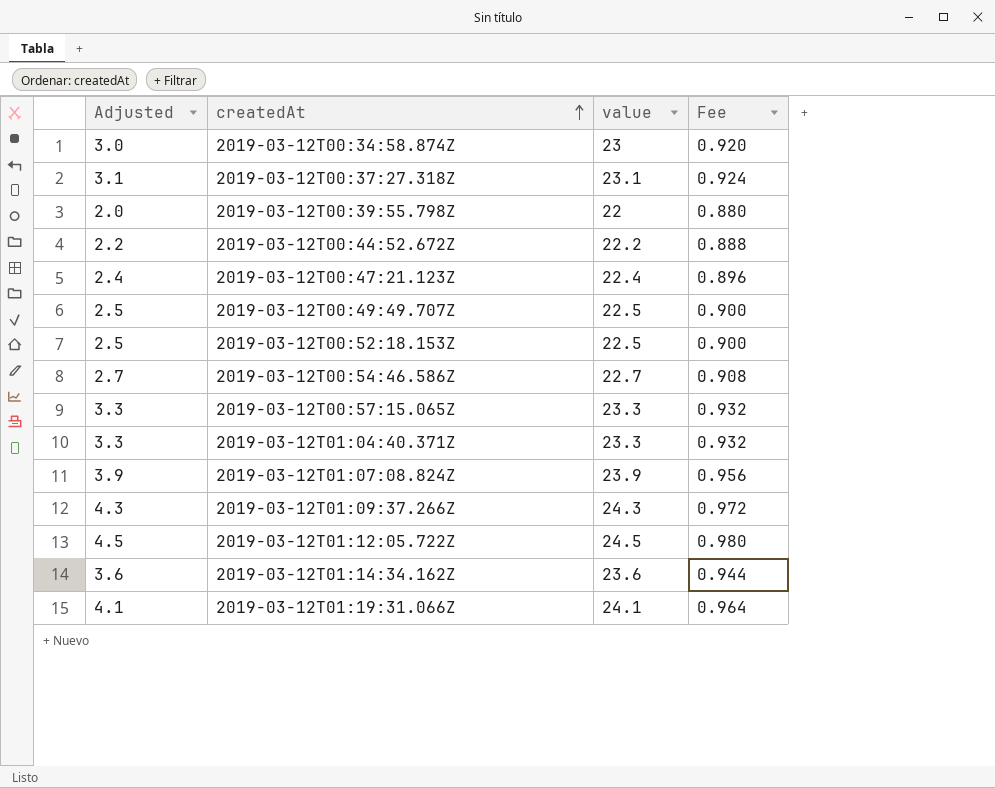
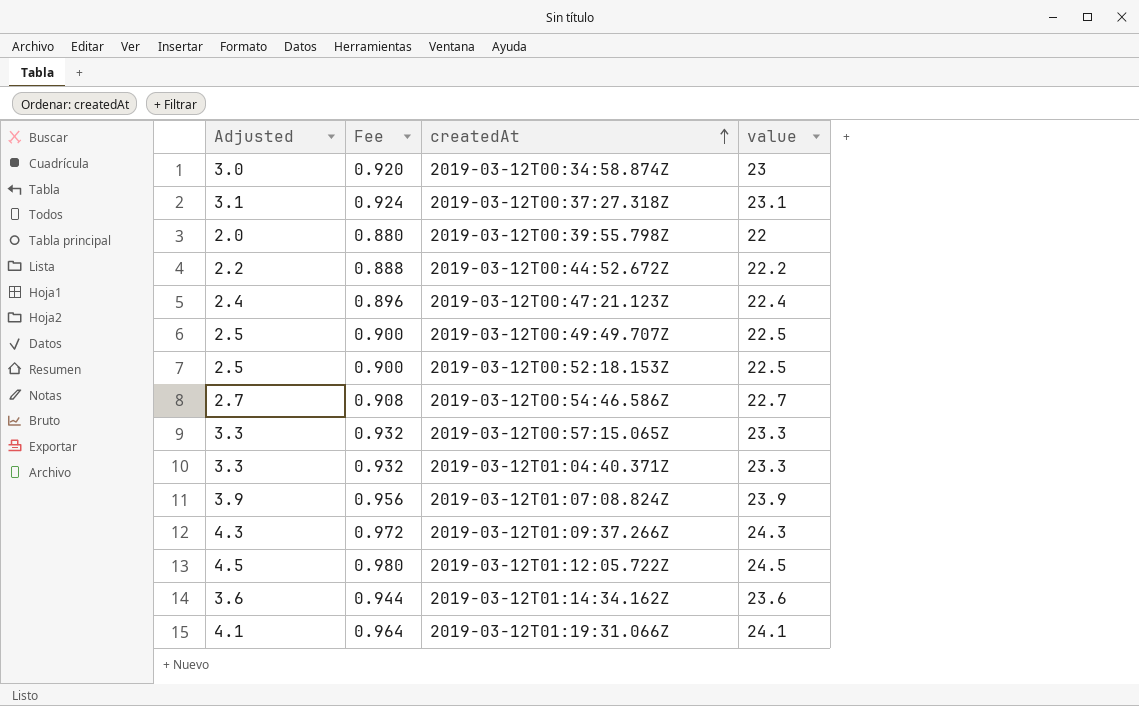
column Fee | position: 4 -> 2

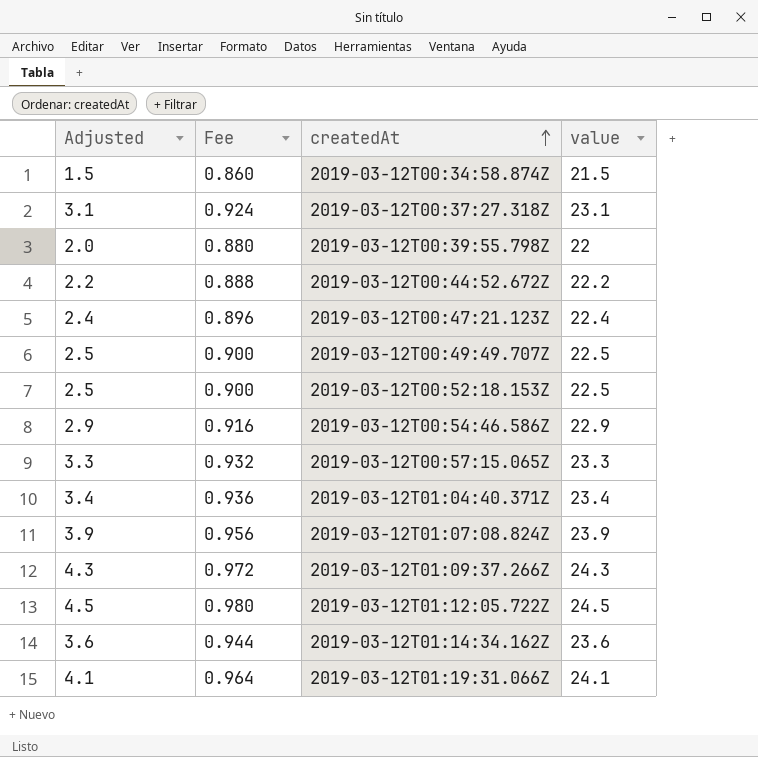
2019-03-12T00:34:58.874Z | Adjusted: 3.0 -> 1.5
2019-03-12T00:34:58.874Z | Fee: 0.920 -> 0.860
2019-03-12T00:34:58.874Z | value: 23 -> 21.5
2019-03-12T00:54:46.586Z | Adjusted: 2.7 -> 2.9
2019-03-12T00:54:46.586Z | Fee: 0.908 -> 0.916
2019-03-12T00:54:46.586Z | value: 22.7 -> 22.9
2019-03-12T01:04:40.371Z | Adjusted: 3.3 -> 3.4
2019-03-12T01:04:40.371Z | Fee: 0.932 -> 0.936
2019-03-12T01:04:40.371Z | value: 23.3 -> 23.4

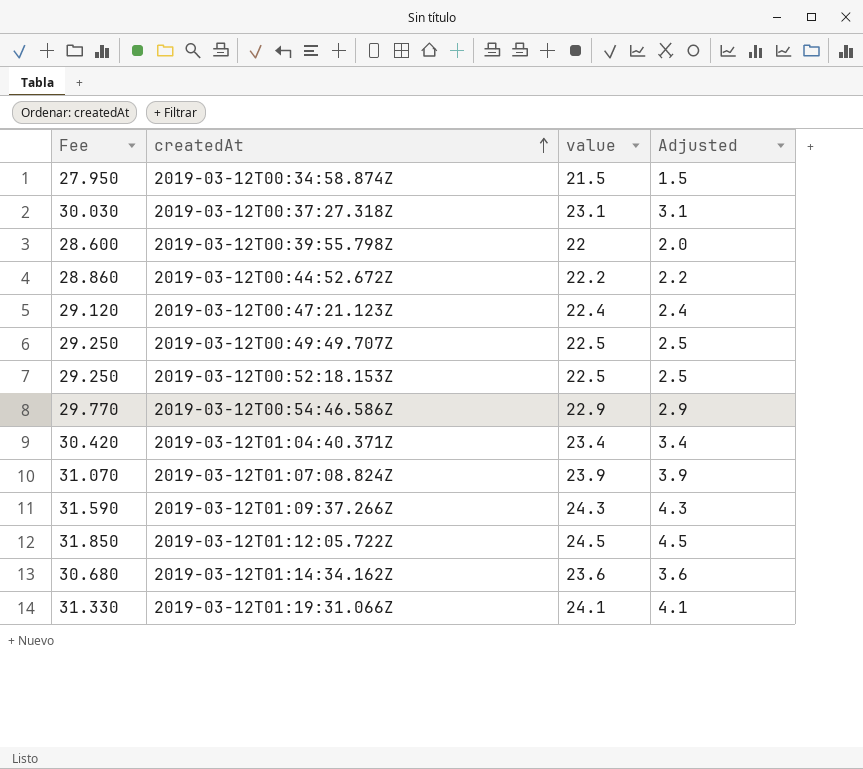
column Fee | formula: [value] * 0.04 -> [value] * 1.3
column Adjusted | position: 1 -> 4
row 2019-03-12T00:57:15.065Z: 3.3 | 0.932 | 23.3 -> none

